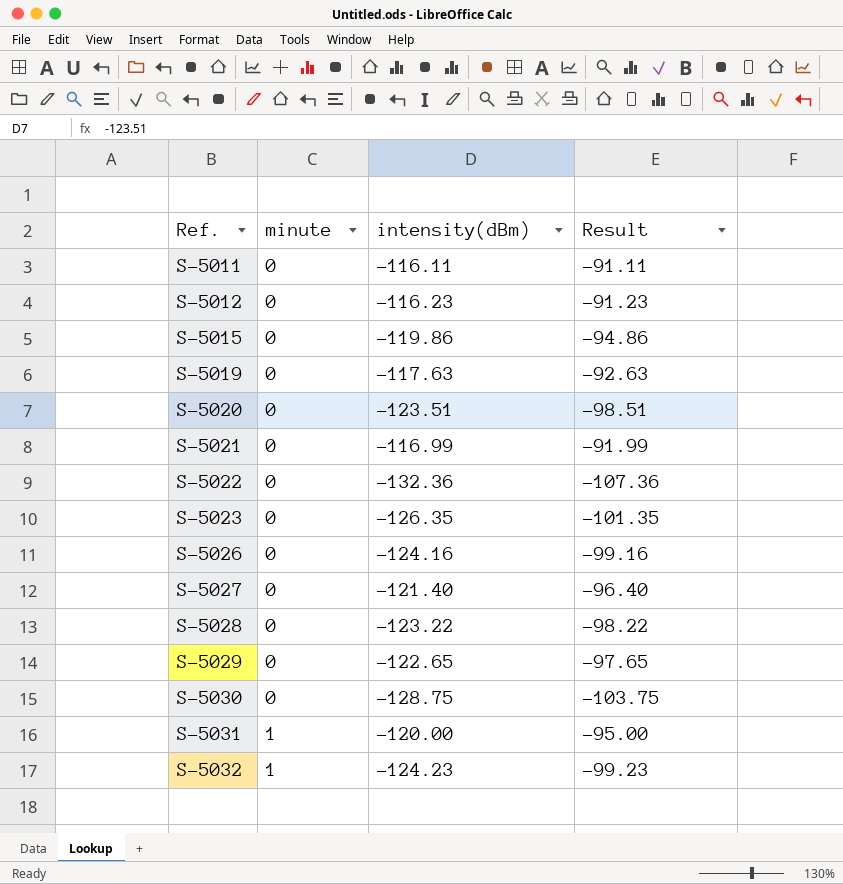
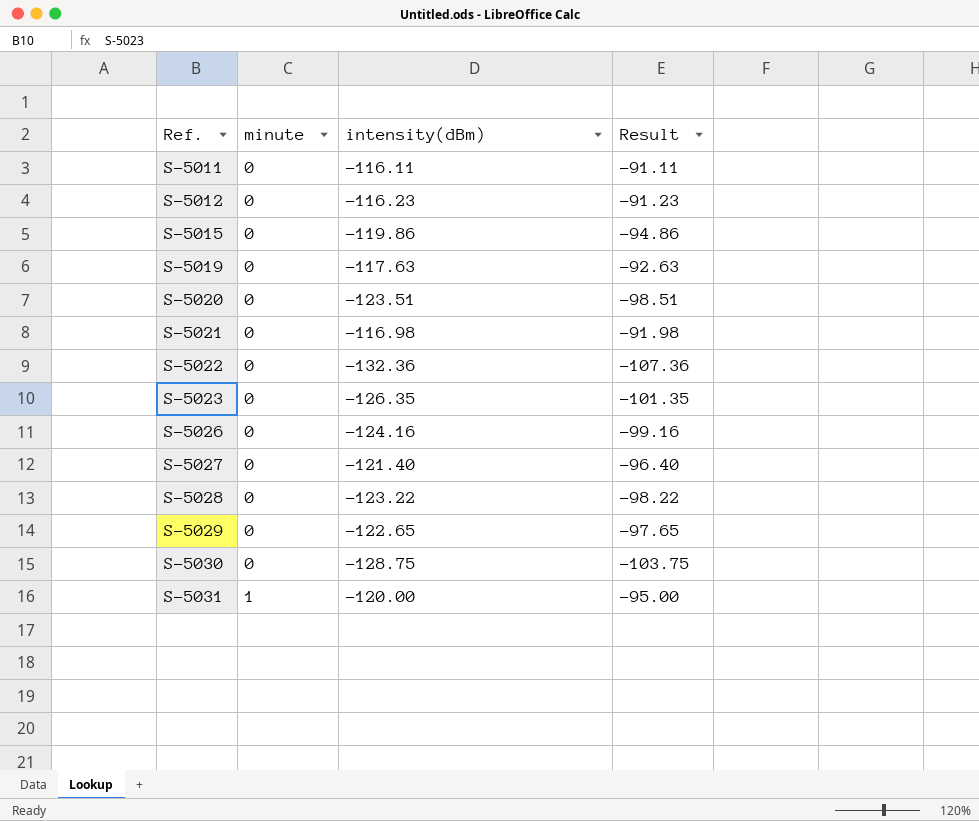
row S-5032: 1 | -124.23 | -99.23 -> none
S-5021 | intensity(dBm): -116.99 -> -116.98
S-5021 | Result: -91.99 -> -91.98

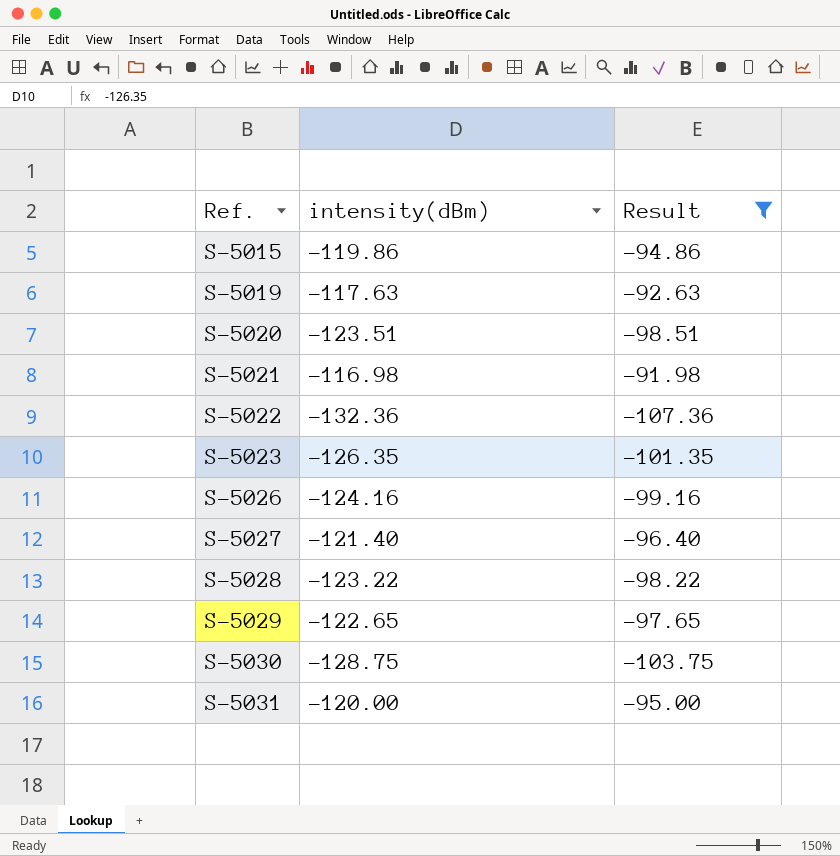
filter: none -> Result <= -91.98
column minute | position: 2 -> none

